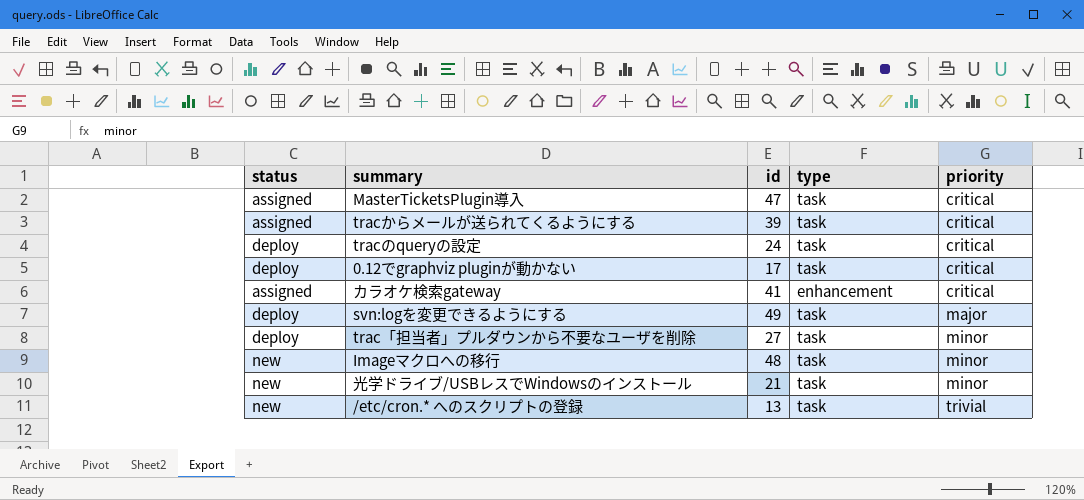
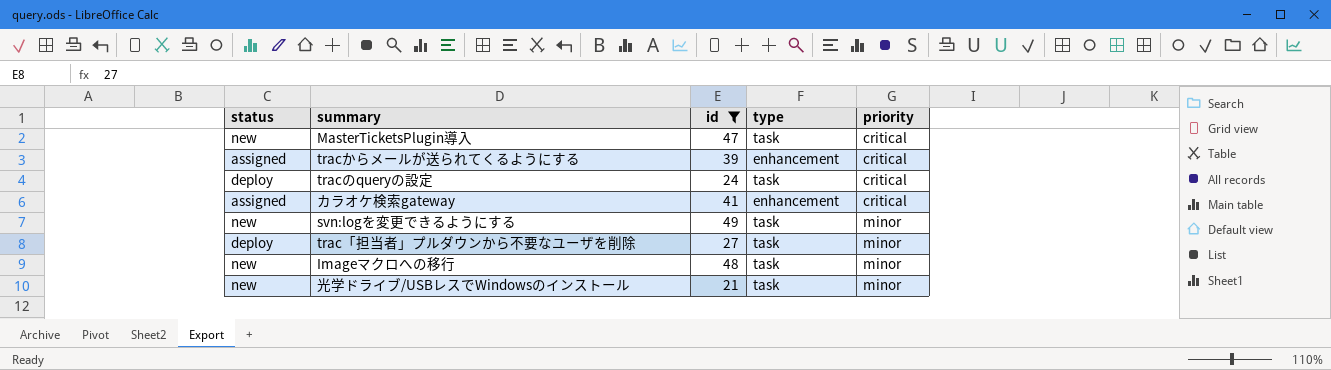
filter: none -> id >= 21
MasterTicketsPlugin導入 | status: assigned -> new
tracからメールが送られてくるようにする | type: task -> enhancement
svn:logを変更できるようにする | status: deploy -> new
svn:logを変更できるようにする | priority: major -> minor

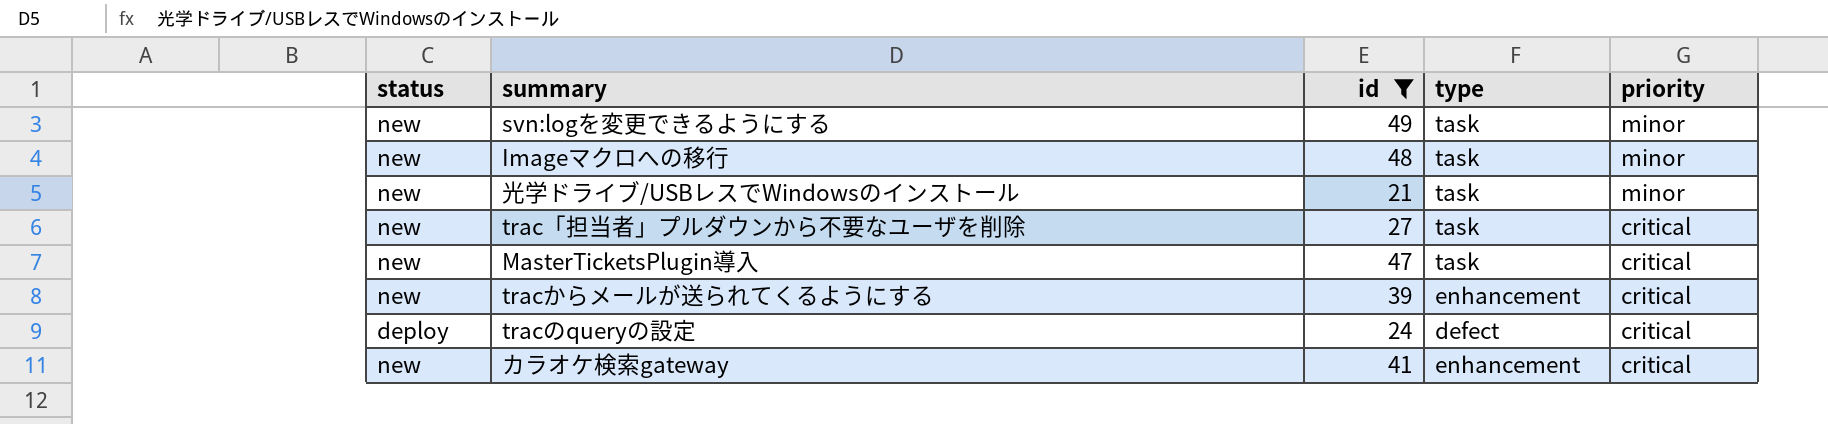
row order: priority ascending -> priority descending
trac「担当者」プルダウンから不要なユーザを削除 | status: deploy -> new
trac「担当者」プルダウンから不要なユーザを削除 | priority: minor -> critical
tracからメールが送られてくるようにする | status: assigned -> new
tracのqueryの設定 | type: task -> defect
カラオケ検索gateway | status: assigned -> new

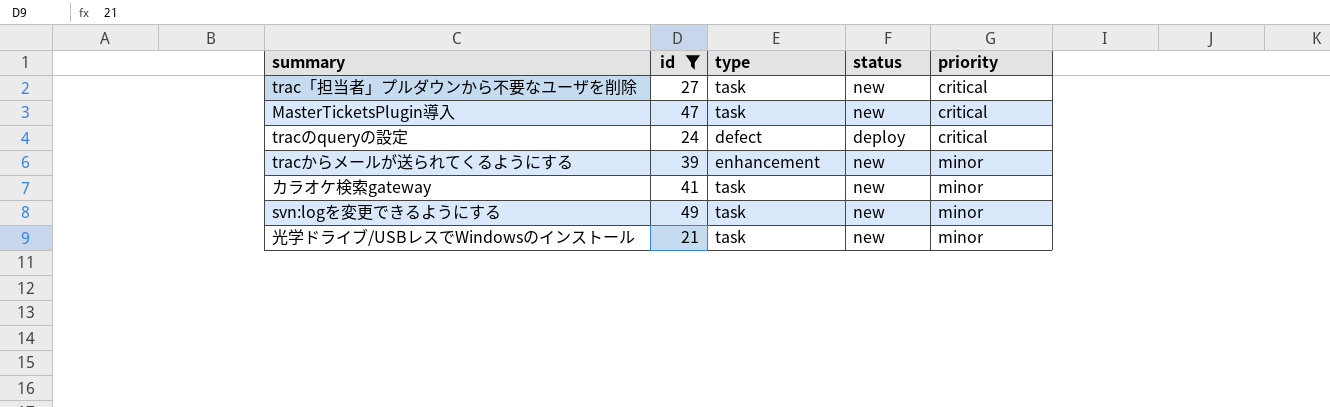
row order: priority descending -> priority ascending
column status | position: 1 -> 4
row Imageマクロへの移行: new | 48 | task | minor -> none
tracからメールが送られてくるようにする | priority: critical -> minor
カラオケ検索gateway | type: enhancement -> task
カラオケ検索gateway | priority: critical -> minor

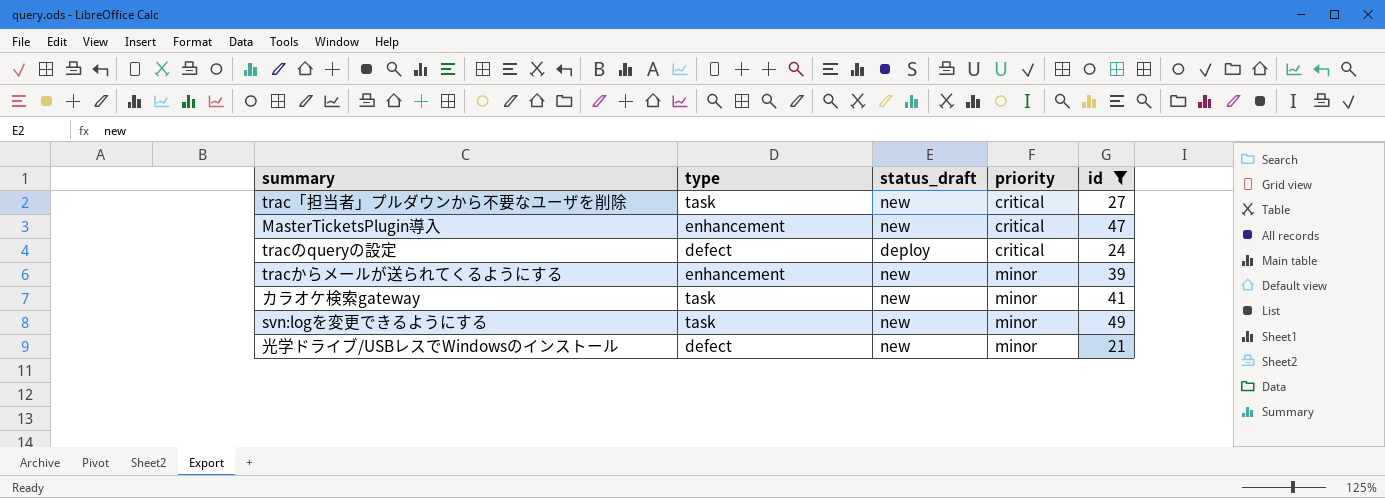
column name: status -> status_draft
column id | position: 2 -> 5
MasterTicketsPlugin導入 | type: task -> enhancement
光学ドライブ/USBレスでWindowsのインストール | type: task -> defect

